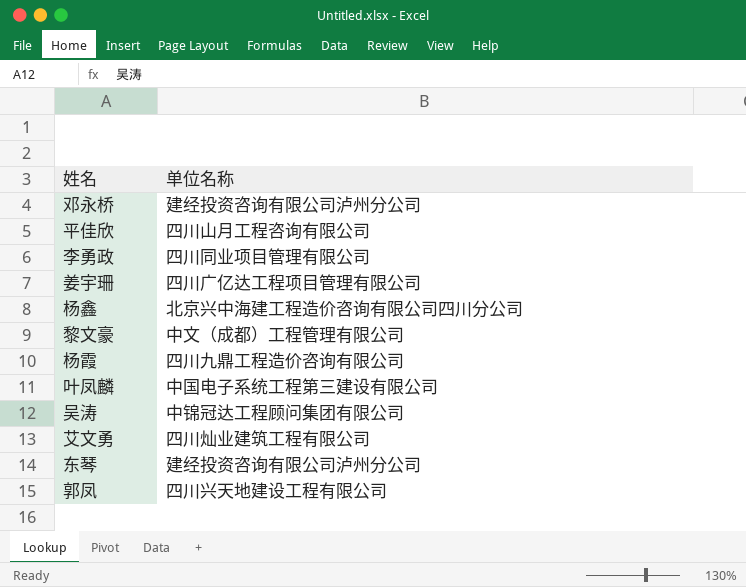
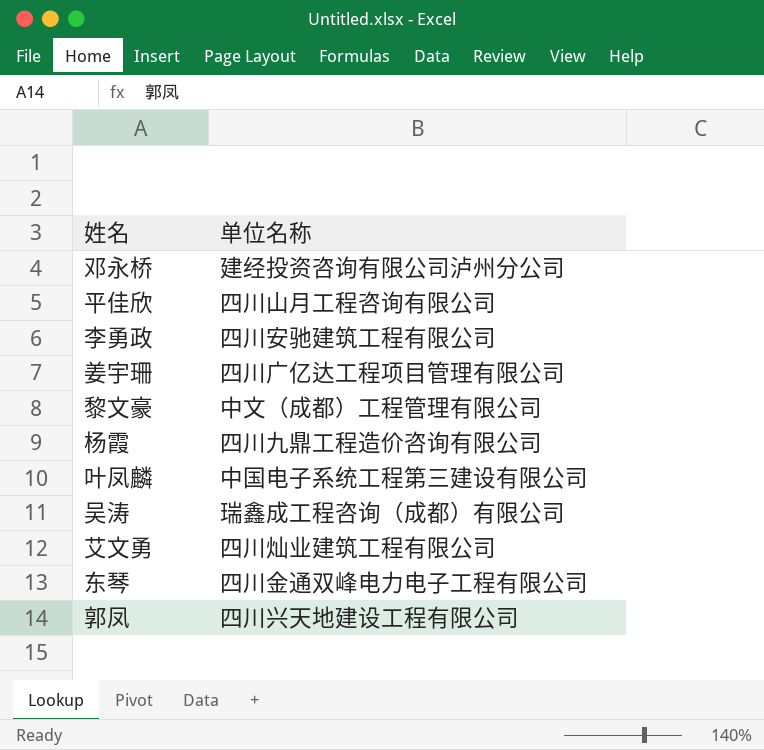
row 杨鑫: 北京兴中海建工程造价咨询有限公司四川分公司 -> none
李勇政 | 单位名称: 四川同业项目管理有限公司 -> 四川安驰建筑工程有限公司
吴涛 | 单位名称: 中锦冠达工程顾问集团有限公司 -> 瑞鑫成工程咨询（成都）有限公司
东琴 | 单位名称: 建经投资咨询有限公司泸州分公司 -> 四川金通双峰电力电子工程有限公司

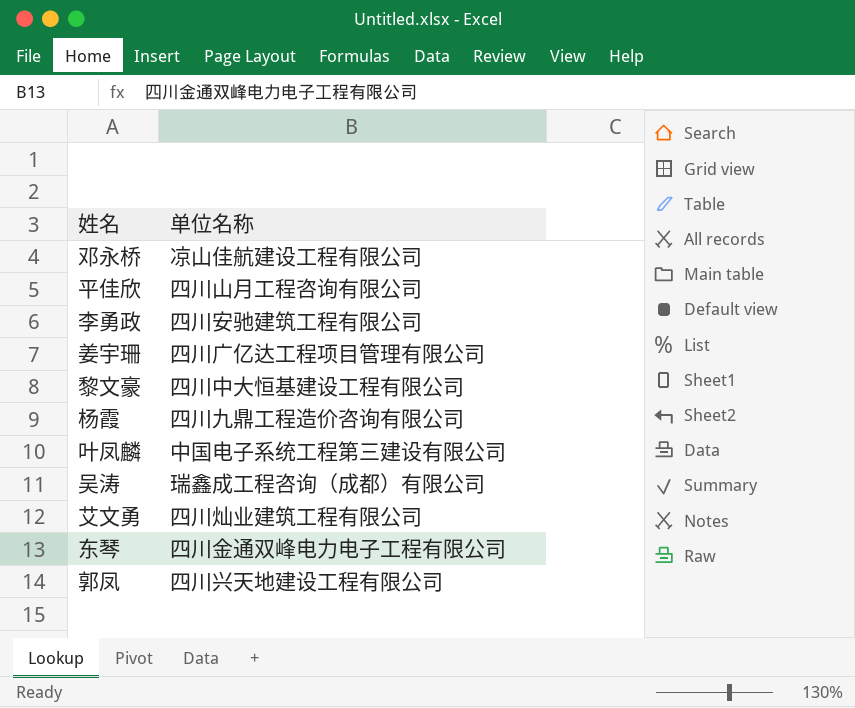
邓永桥 | 单位名称: 建经投资咨询有限公司泸州分公司 -> 凉山佳航建设工程有限公司
黎文豪 | 单位名称: 中文（成都）工程管理有限公司 -> 四川中大恒基建设工程有限公司

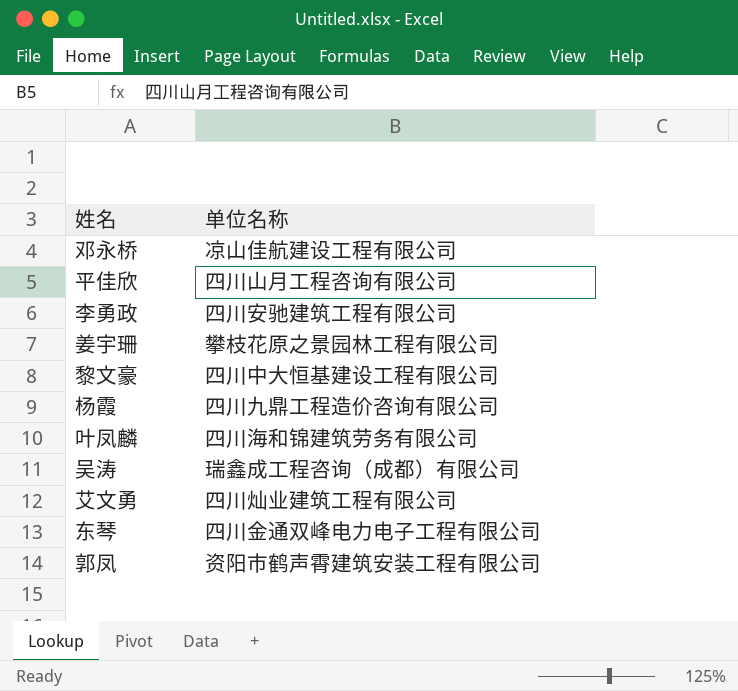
姜宇珊 | 单位名称: 四川广亿达工程项目管理有限公司 -> 攀枝花原之景园林工程有限公司
叶凤麟 | 单位名称: 中国电子系统工程第三建设有限公司 -> 四川海和锦建筑劳务有限公司
郭凤 | 单位名称: 四川兴天地建设工程有限公司 -> 资阳市鹤声霄建筑安装工程有限公司

